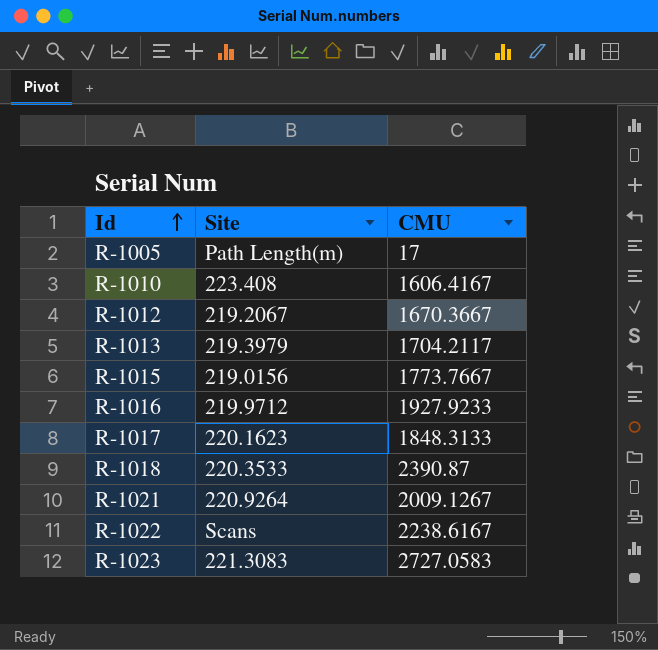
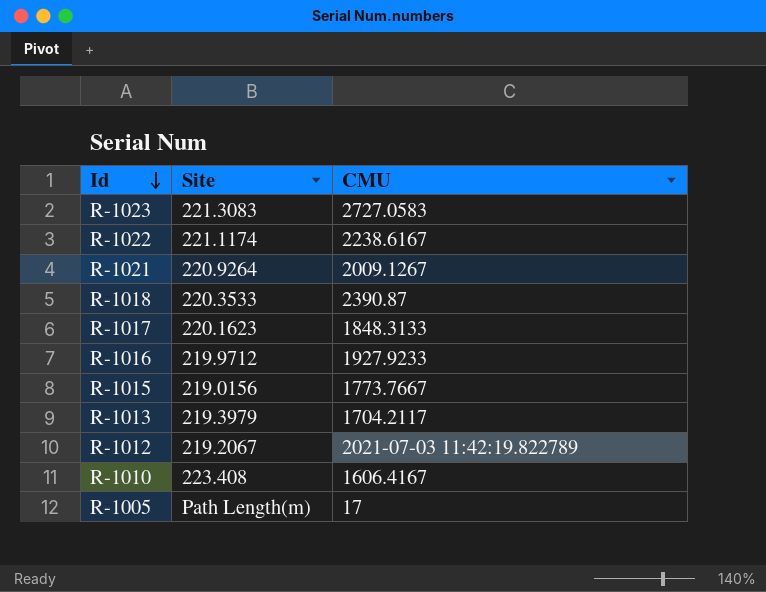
row order: Id ascending -> Id descending
R-1022 | Site: Scans -> 221.1174
R-1012 | CMU: 1670.3667 -> 2021-07-03 11:42:19.822789

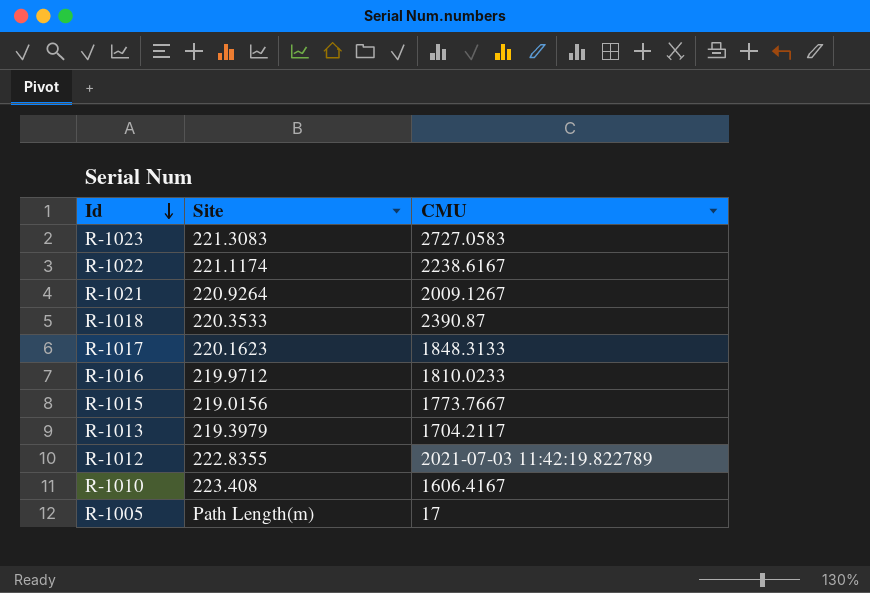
R-1016 | CMU: 1927.9233 -> 1810.0233
R-1012 | Site: 219.2067 -> 222.8355

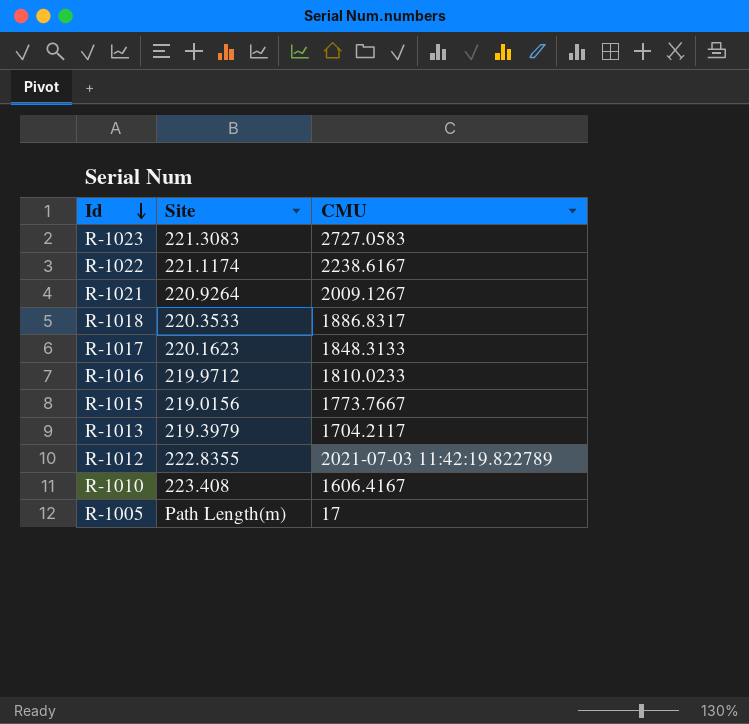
R-1018 | CMU: 2390.87 -> 1886.8317

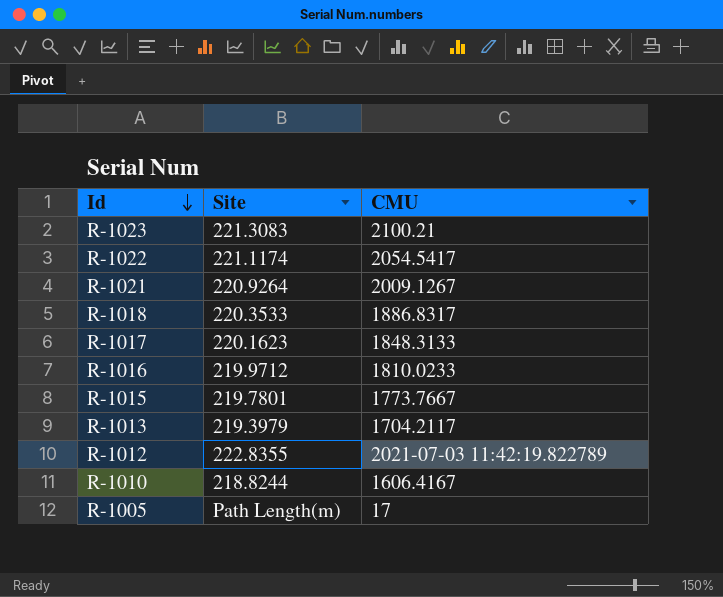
R-1023 | CMU: 2727.0583 -> 2100.21
R-1022 | CMU: 2238.6167 -> 2054.5417
R-1015 | Site: 219.0156 -> 219.7801
R-1010 | Site: 223.408 -> 218.8244

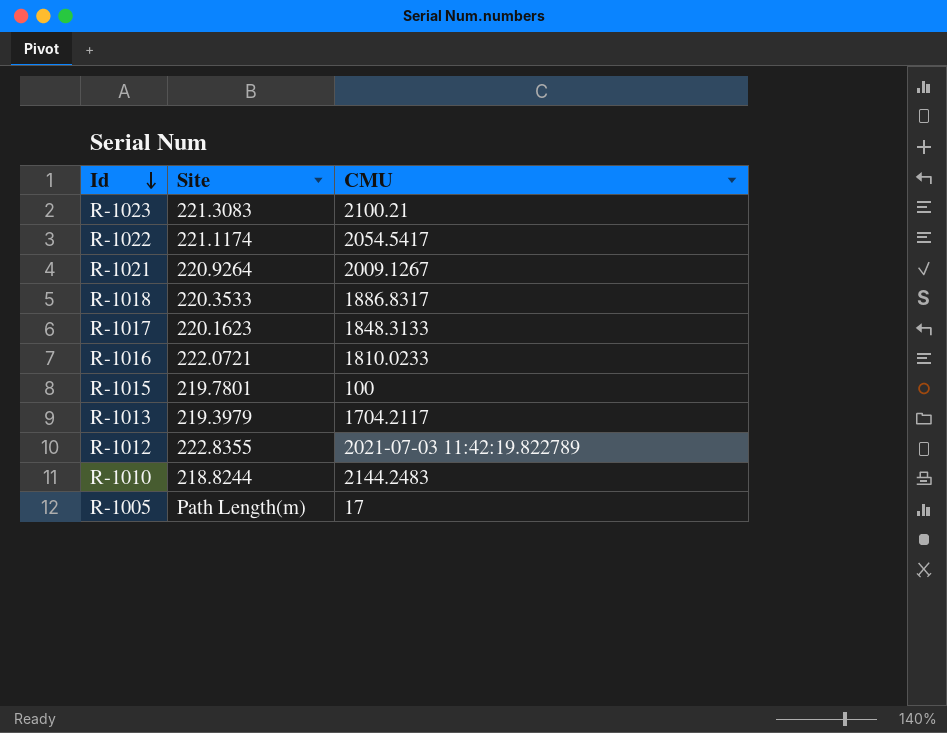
R-1016 | Site: 219.9712 -> 222.0721
R-1015 | CMU: 1773.7667 -> 100
R-1010 | CMU: 1606.4167 -> 2144.2483

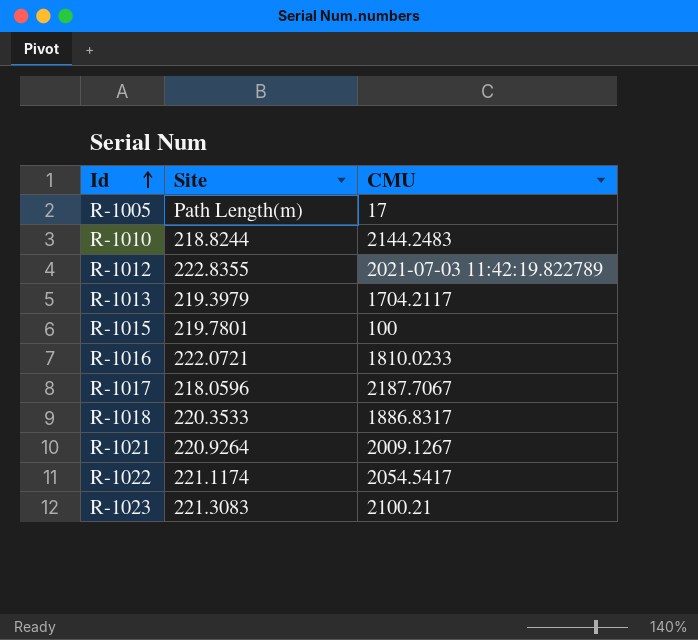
row order: Id descending -> Id ascending
R-1017 | Site: 220.1623 -> 218.0596
R-1017 | CMU: 1848.3133 -> 2187.7067

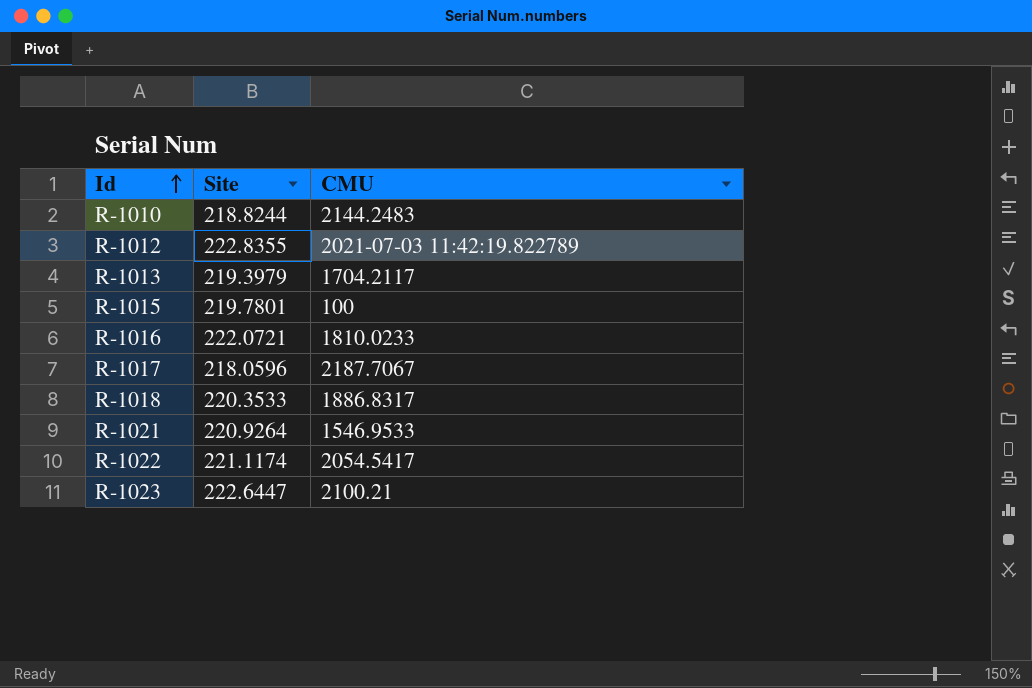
row R-1005: Path Length(m) | 17 -> none
R-1021 | CMU: 2009.1267 -> 1546.9533
R-1023 | Site: 221.3083 -> 222.6447

